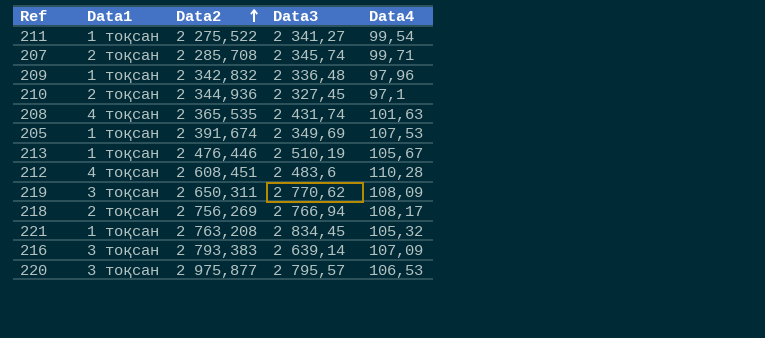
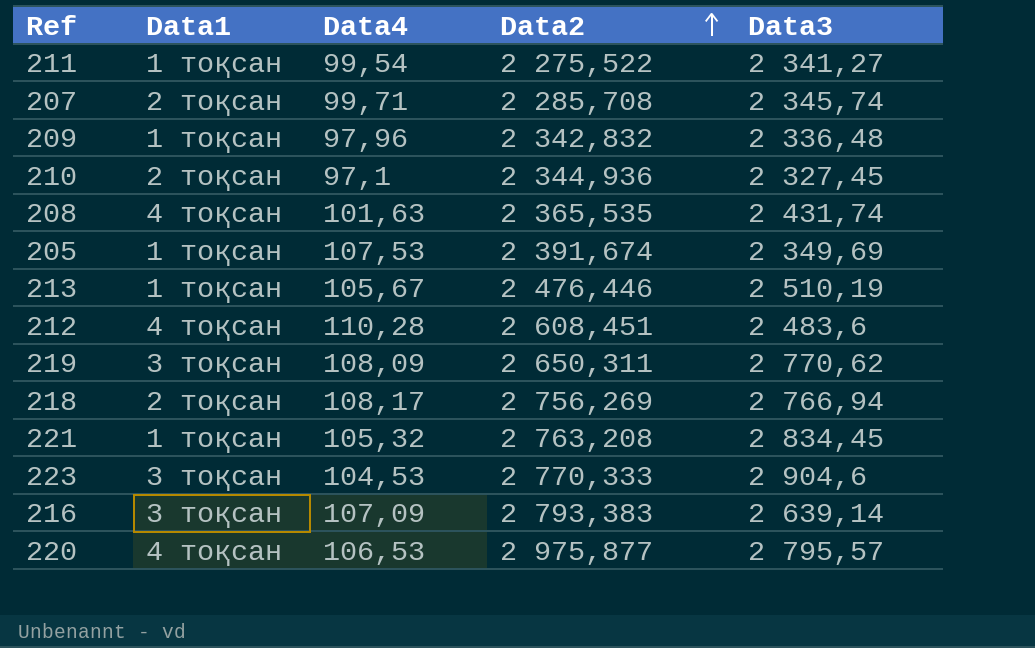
column Data4 | position: 5 -> 3
row 223: none -> 3 тоқсан | 104,53 | 2 770,333 | 2 904,6
220 | Data1: 3 тоқсан -> 4 тоқсан

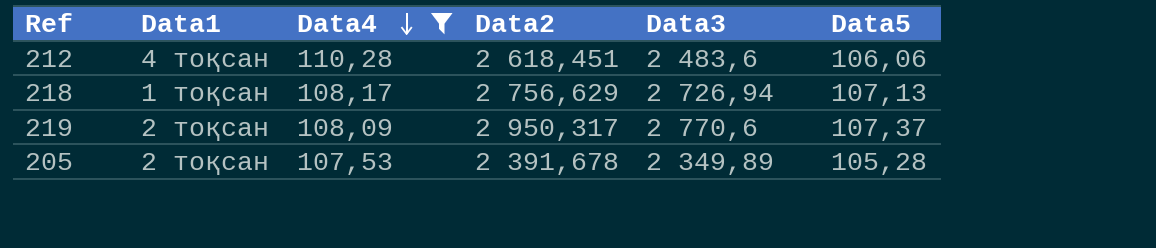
filter: none -> Data4 >= 107,53
row order: Data2 ascending -> Data4 descending
column Data5 | position: none -> 6
212 | Data2: 2 608,451 -> 2 618,451
218 | Data1: 2 тоқсан -> 1 тоқсан
218 | Data2: 2 756,269 -> 2 756,629
218 | Data3: 2 766,94 -> 2 726,94
219 | Data1: 3 тоқсан -> 2 тоқсан
219 | Data2: 2 650,311 -> 2 950,317
219 | Data3: 2 770,62 -> 2 770,6
205 | Data1: 1 тоқсан -> 2 тоқсан
205 | Data2: 2 391,674 -> 2 391,678
205 | Data3: 2 349,69 -> 2 349,89

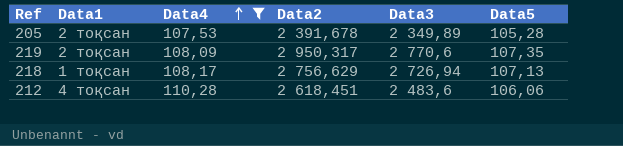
row order: Data4 descending -> Data4 ascending
219 | Data5: 107,37 -> 107,35

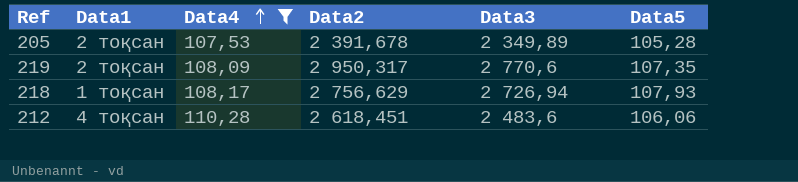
218 | Data5: 107,13 -> 107,93

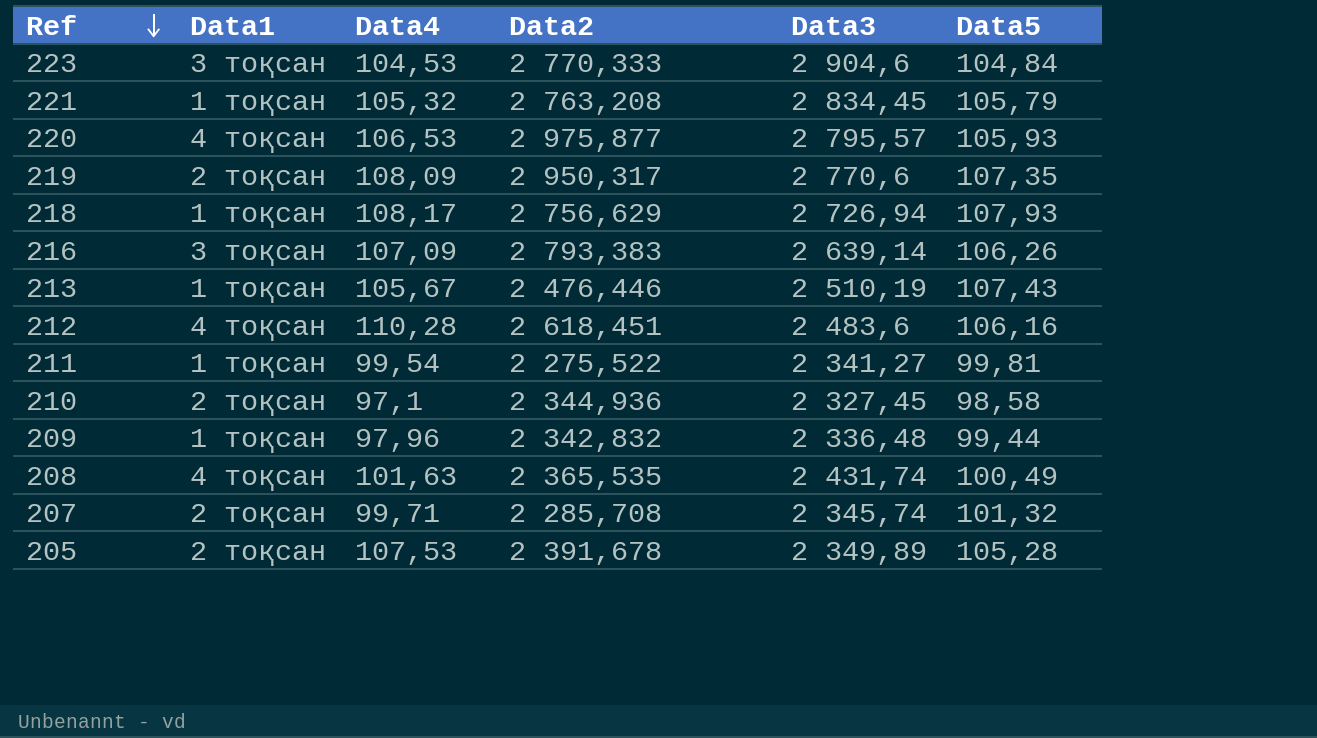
filter: Data4 >= 107,53 -> none
row order: Data4 ascending -> Ref descending
212 | Data5: 106,06 -> 106,16

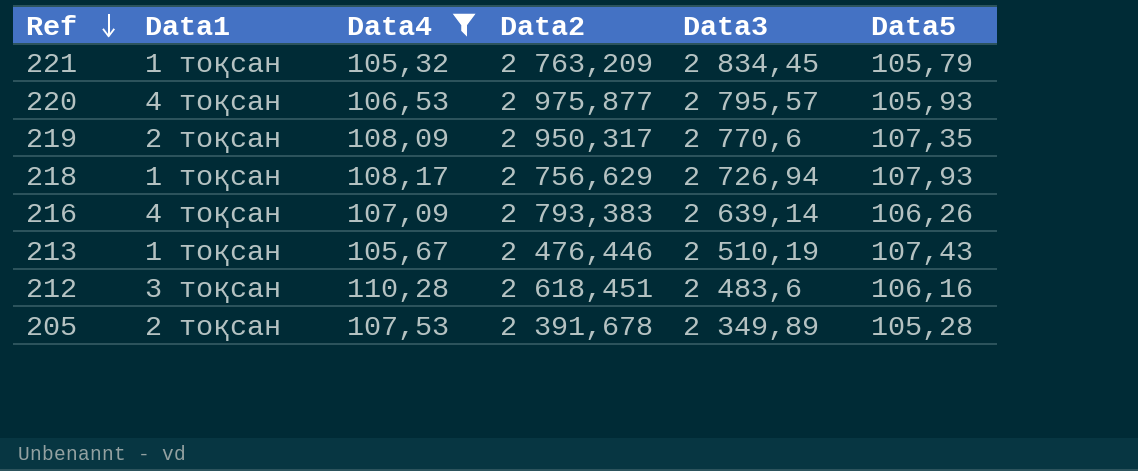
filter: none -> Data4 >= 105,32
221 | Data2: 2 763,208 -> 2 763,209
216 | Data1: 3 тоқсан -> 4 тоқсан
212 | Data1: 4 тоқсан -> 3 тоқсан

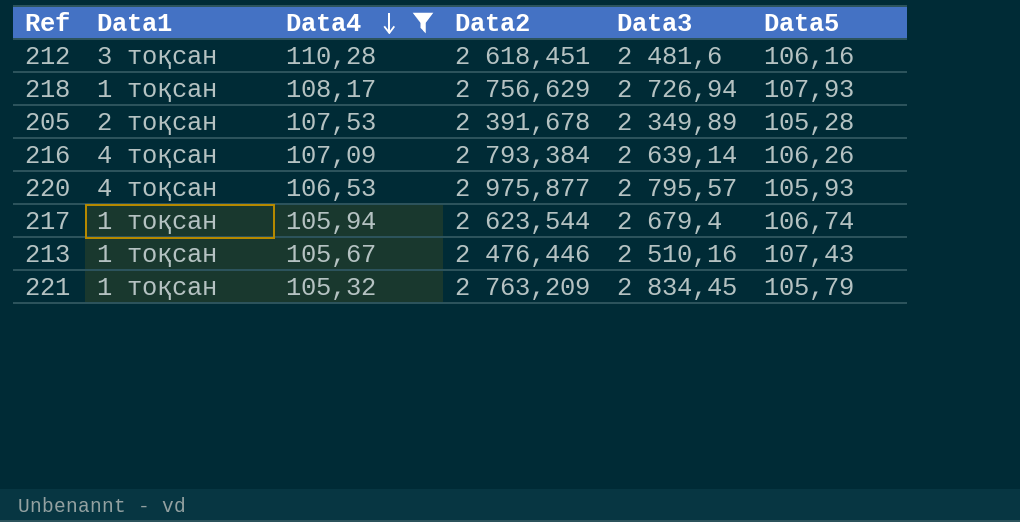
row order: Ref descending -> Data4 descending
row 219: 2 тоқсан | 108,09 | 2 950,317 | 2 770,6 | 107,35 -> none
212 | Data3: 2 483,6 -> 2 481,6
216 | Data2: 2 793,383 -> 2 793,384
row 217: none -> 1 тоқсан | 105,94 | 2 623,544 | 2 679,4 | 106,74
213 | Data3: 2 510,19 -> 2 510,16

